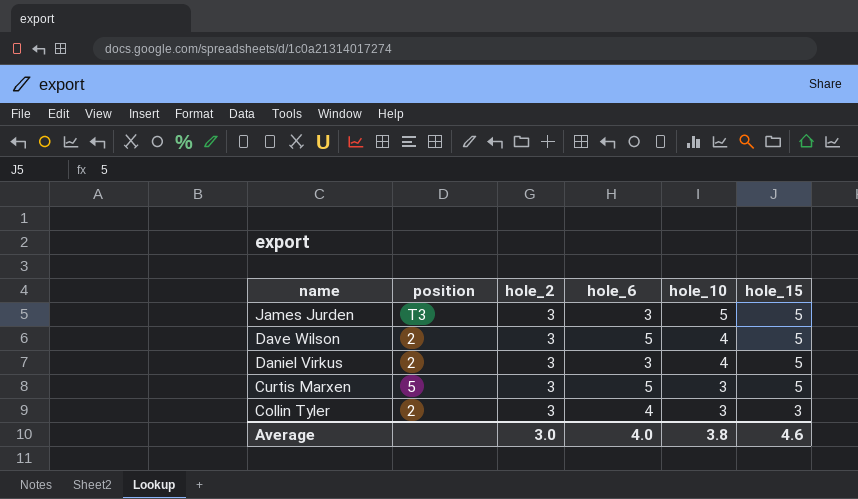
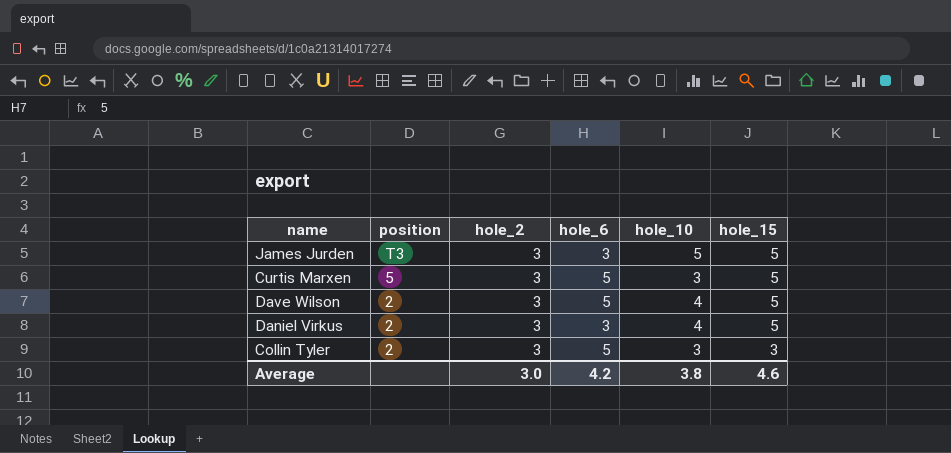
row order: name descending -> position descending
Collin Tyler | hole_6: 4 -> 5
Average | hole_6: 4.0 -> 4.2

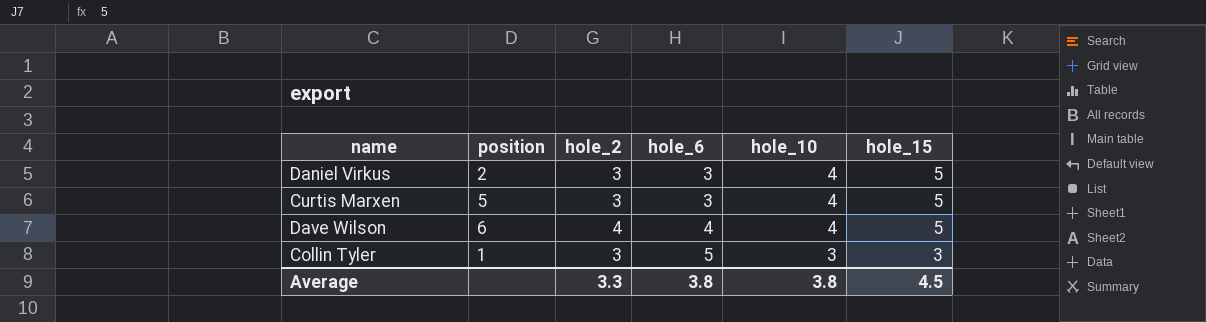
row order: position descending -> hole_6 ascending
row James Jurden: T3 | 3 | 3 | 5 | 5 -> none
Curtis Marxen | hole_6: 5 -> 3
Curtis Marxen | hole_10: 3 -> 4
Dave Wilson | position: 2 -> 6
Dave Wilson | hole_2: 3 -> 4
Dave Wilson | hole_6: 5 -> 4
Collin Tyler | position: 2 -> 1
Average | hole_2: 3.0 -> 3.3
Average | hole_6: 4.2 -> 3.8
Average | hole_15: 4.6 -> 4.5

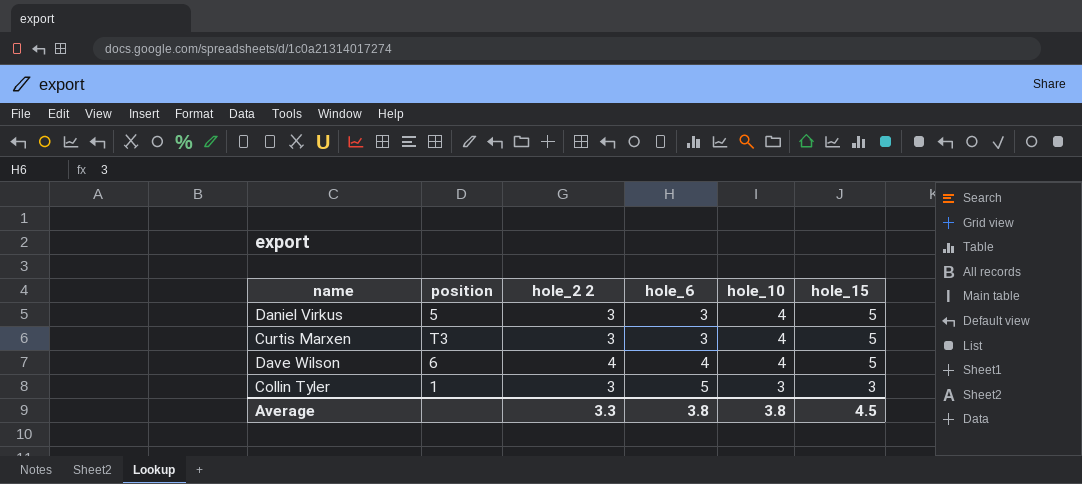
column name: hole_2 -> hole_2 2
Daniel Virkus | position: 2 -> 5
Curtis Marxen | position: 5 -> T3

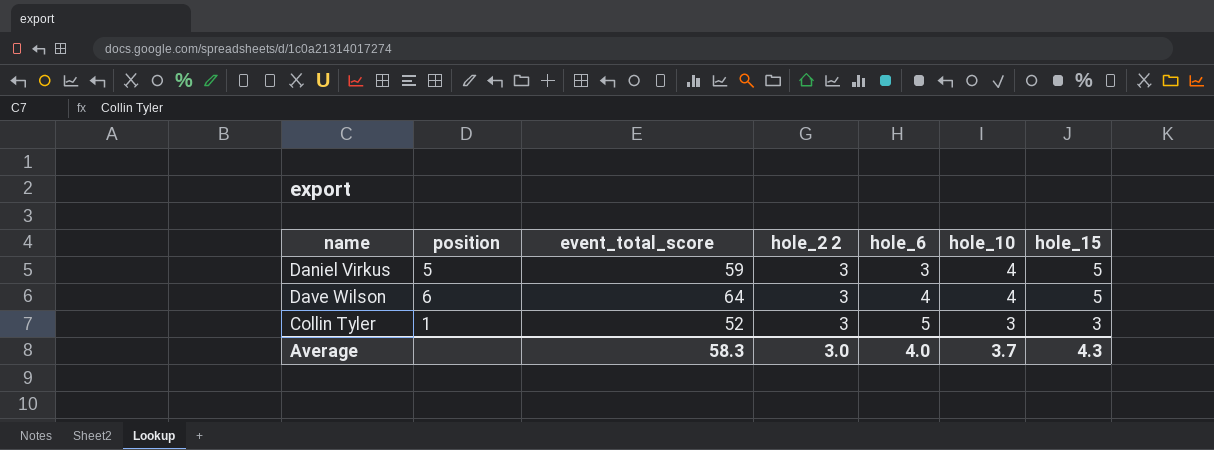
column event_total_score | position: none -> 3
row Curtis Marxen: T3 | 3 | 3 | 4 | 5 -> none
Dave Wilson | hole_2 2: 4 -> 3
Average | hole_2 2: 3.3 -> 3.0
Average | hole_6: 3.8 -> 4.0
Average | hole_10: 3.8 -> 3.7
Average | hole_15: 4.5 -> 4.3

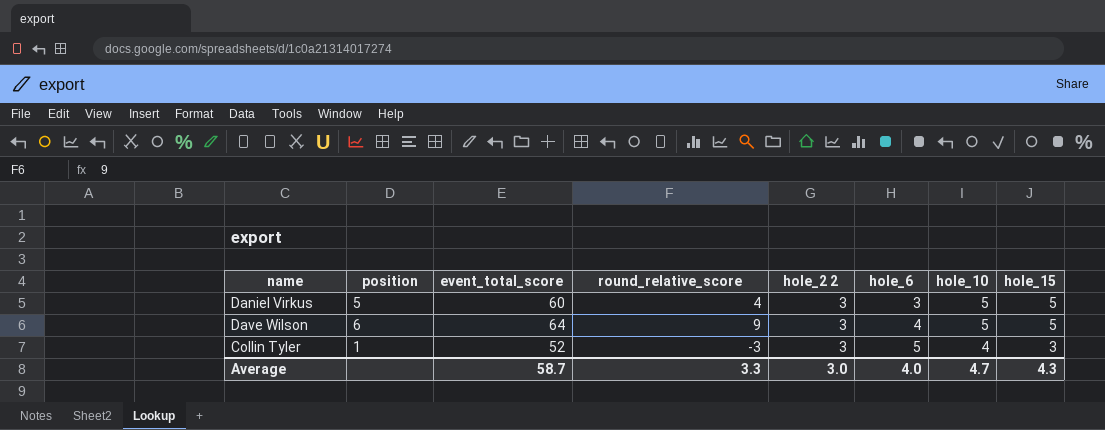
column round_relative_score | position: none -> 4
Daniel Virkus | event_total_score: 59 -> 60
Daniel Virkus | hole_10: 4 -> 5
Dave Wilson | hole_10: 4 -> 5
Collin Tyler | hole_10: 3 -> 4
Average | event_total_score: 58.3 -> 58.7
Average | hole_10: 3.7 -> 4.7

